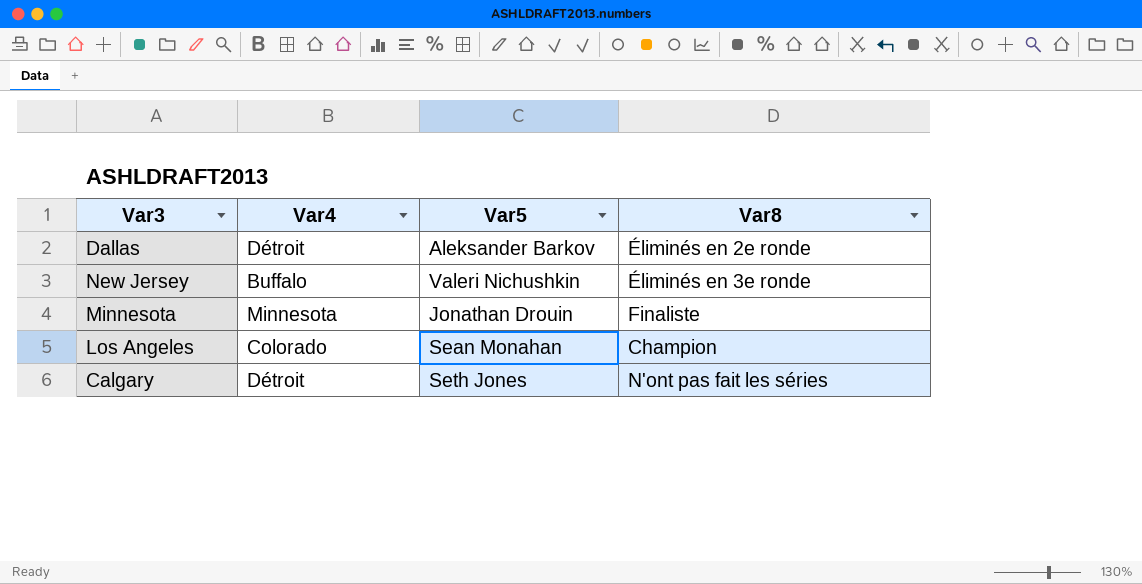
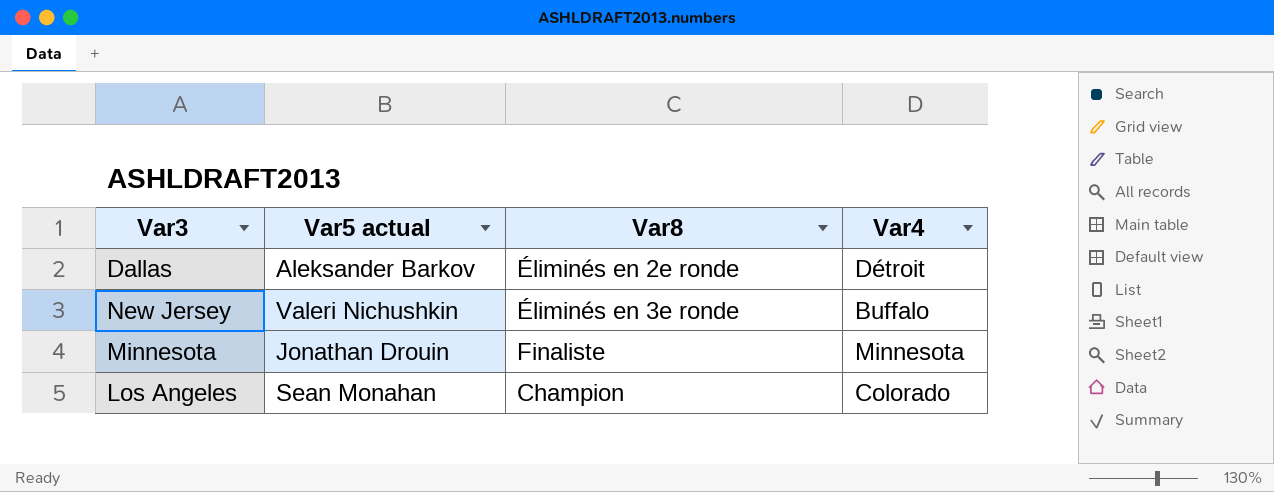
column name: Var5 -> Var5 actual
column Var4 | position: 2 -> 4
row Calgary: Détroit | Seth Jones | N'ont pas fait les séries -> none

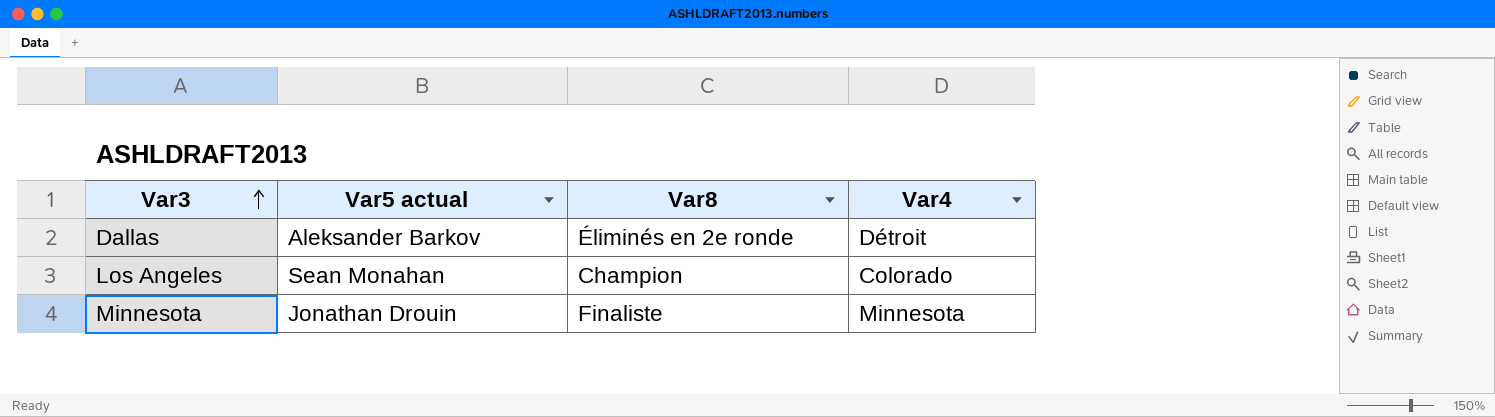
row order: none -> Var3 ascending
row New Jersey: Valeri Nichushkin | Éliminés en 3e ronde | Buffalo -> none

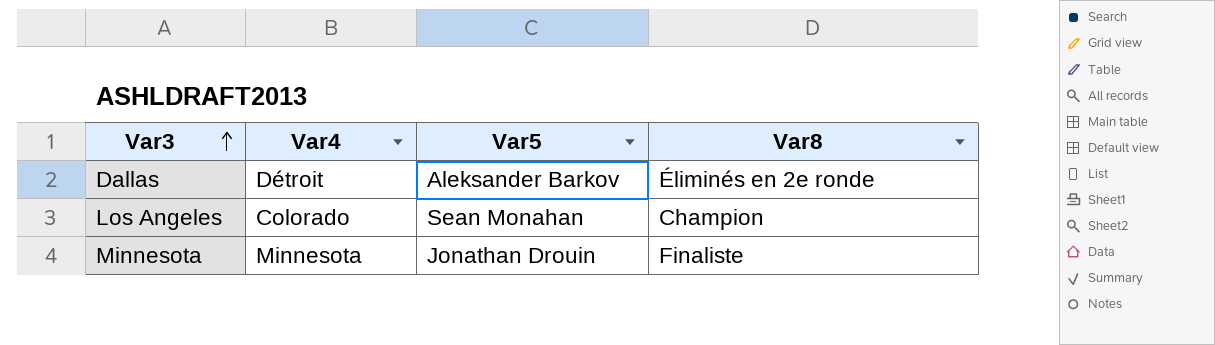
column Var4 | position: 4 -> 2
column name: Var5 actual -> Var5

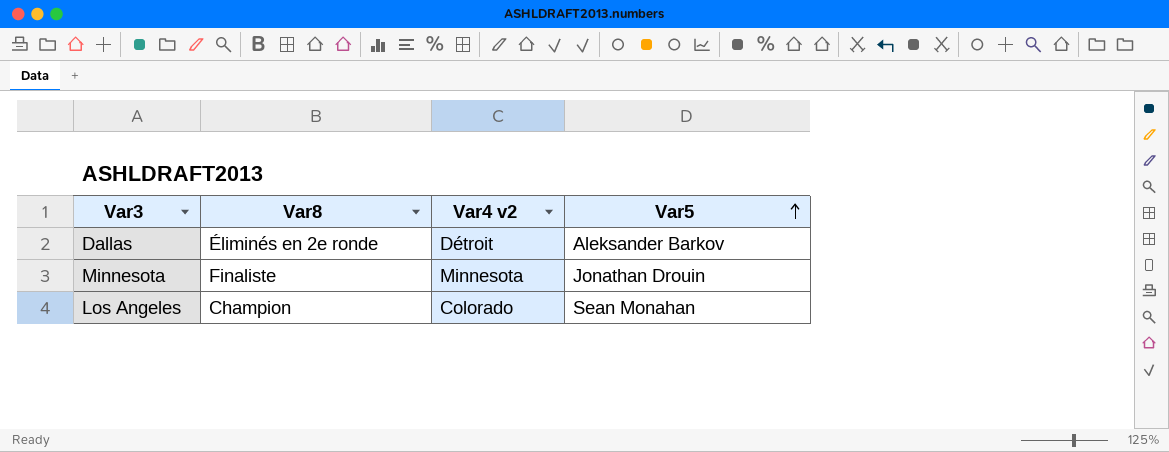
row order: Var3 ascending -> Var5 ascending
column Var8 | position: 4 -> 2
column name: Var4 -> Var4 v2

